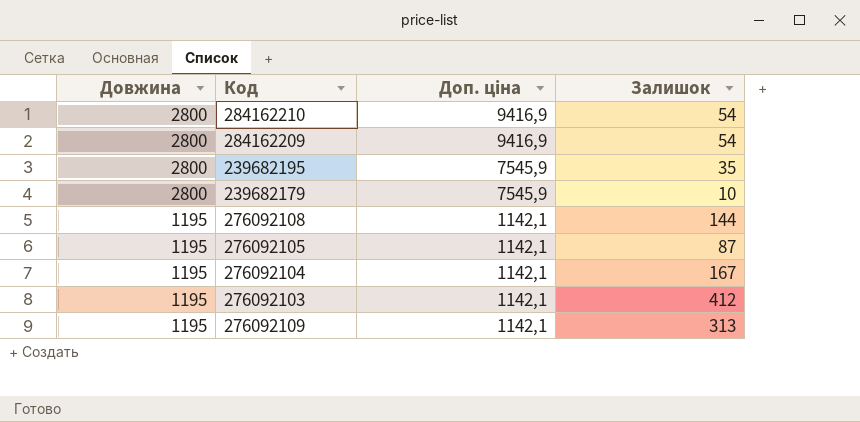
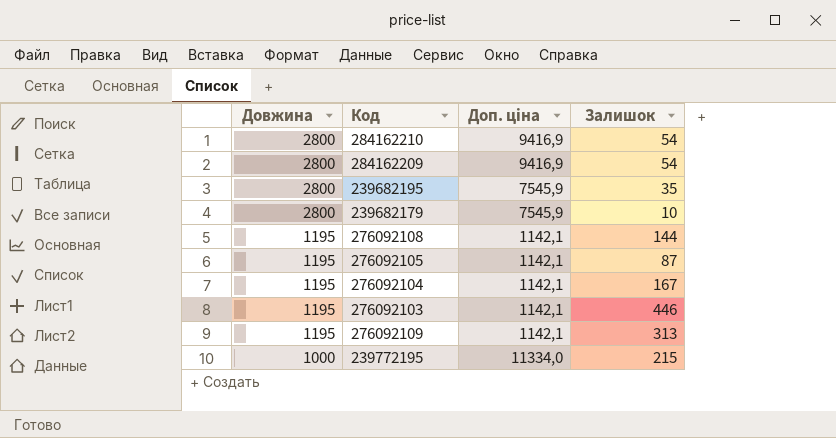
276092103 | Залишок: 412 -> 446
row 239772195: none -> 1000 | 11334,0 | 215

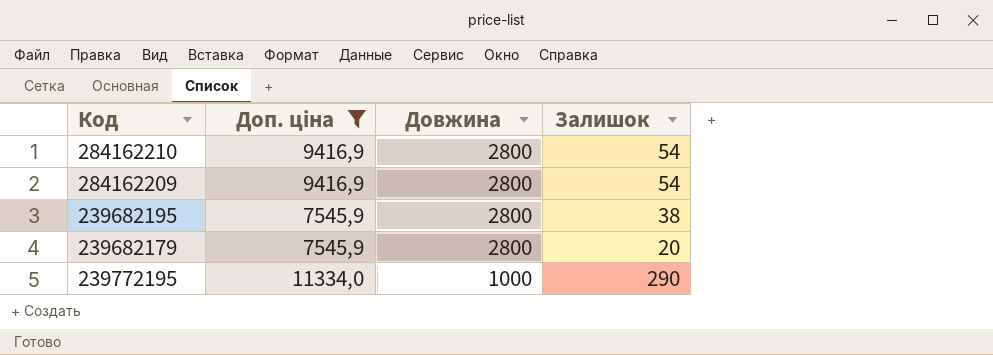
filter: none -> Доп. ціна != 1142,1
column Довжина | position: 1 -> 3
239682195 | Залишок: 35 -> 38
239682179 | Залишок: 10 -> 20
239772195 | Залишок: 215 -> 290

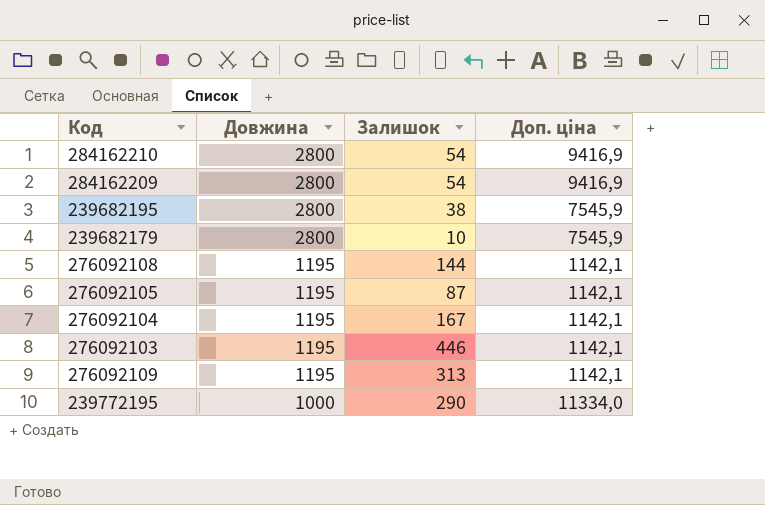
filter: Доп. ціна != 1142,1 -> none
column Доп. ціна | position: 2 -> 4
239682179 | Залишок: 20 -> 10

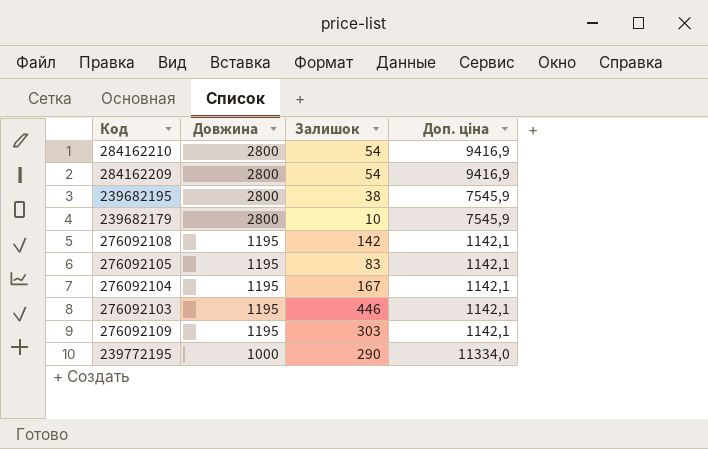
276092108 | Залишок: 144 -> 142
276092105 | Залишок: 87 -> 83
276092109 | Залишок: 313 -> 303

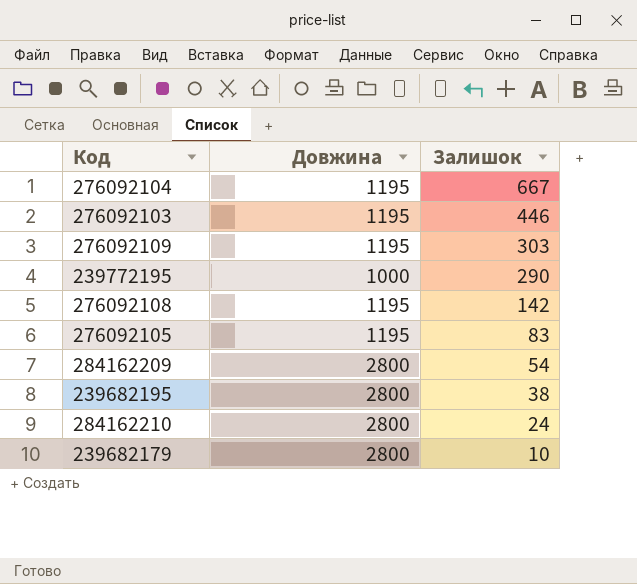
row order: Довжина descending -> Залишок descending
column Доп. ціна | position: 4 -> none
276092104 | Залишок: 167 -> 667
284162210 | Залишок: 54 -> 24

